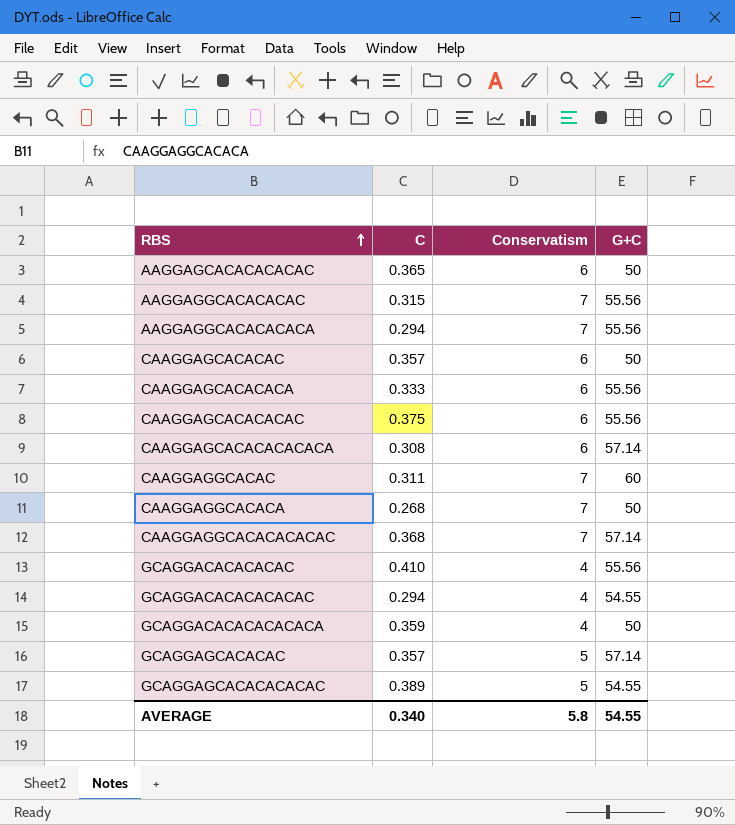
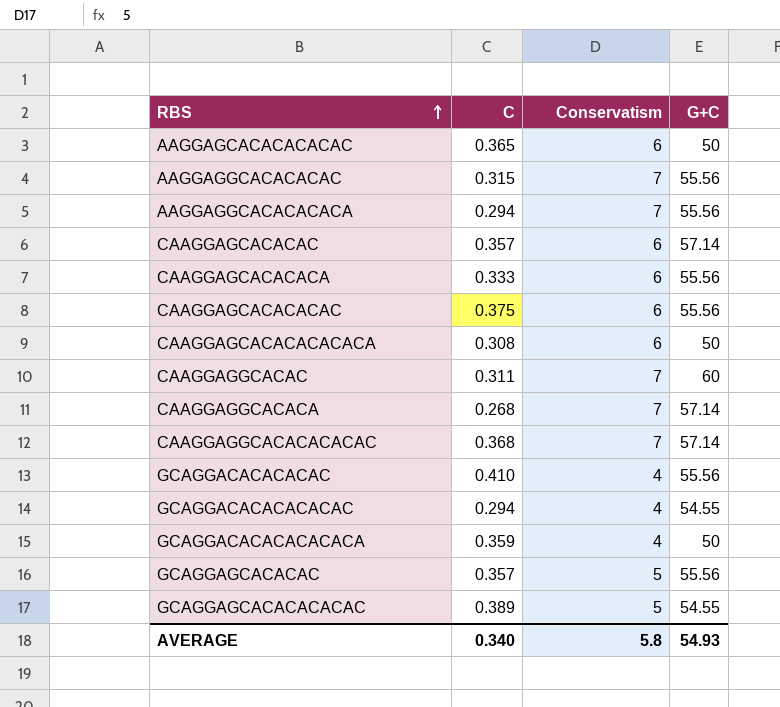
CAAGGAGCACACAC | G+C: 50 -> 57.14
CAAGGAGCACACACACACA | G+C: 57.14 -> 50
CAAGGAGGCACACA | G+C: 50 -> 57.14
GCAGGAGCACACAC | G+C: 57.14 -> 55.56
AVERAGE | G+C: 54.55 -> 54.93

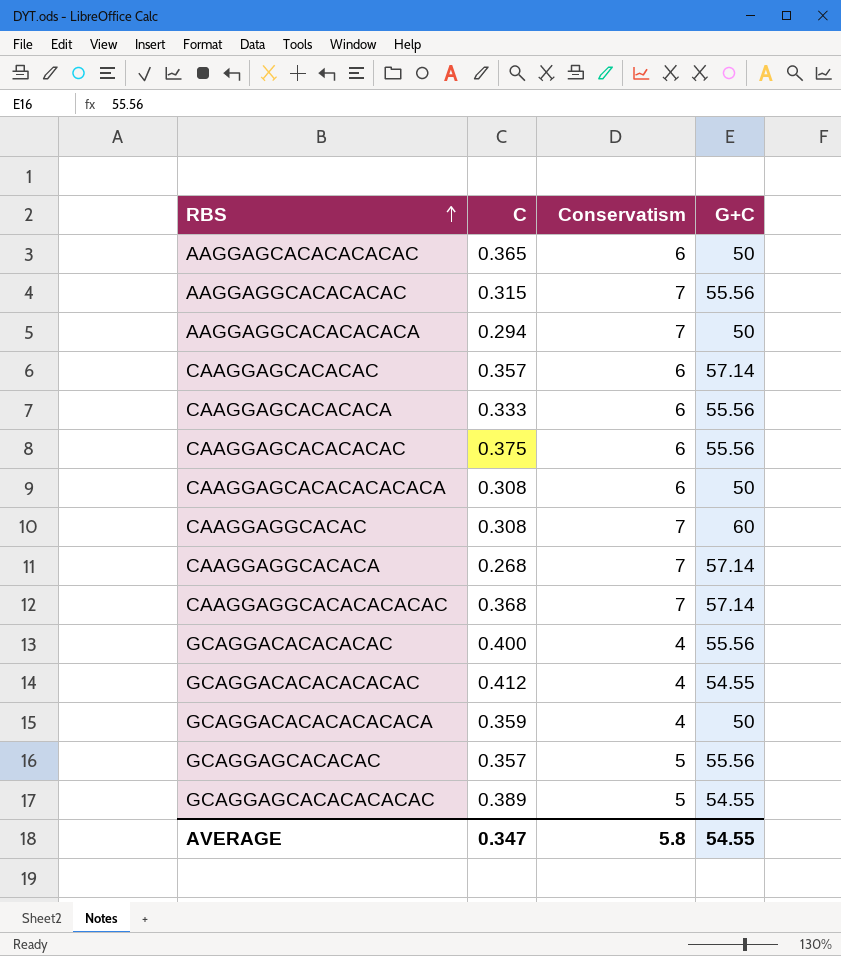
AAGGAGGCACACACACA | G+C: 55.56 -> 50
CAAGGAGGCACAC | C: 0.311 -> 0.308
GCAGGACACACACAC | C: 0.410 -> 0.400
GCAGGACACACACACAC | C: 0.294 -> 0.412
AVERAGE | C: 0.340 -> 0.347
AVERAGE | G+C: 54.93 -> 54.55

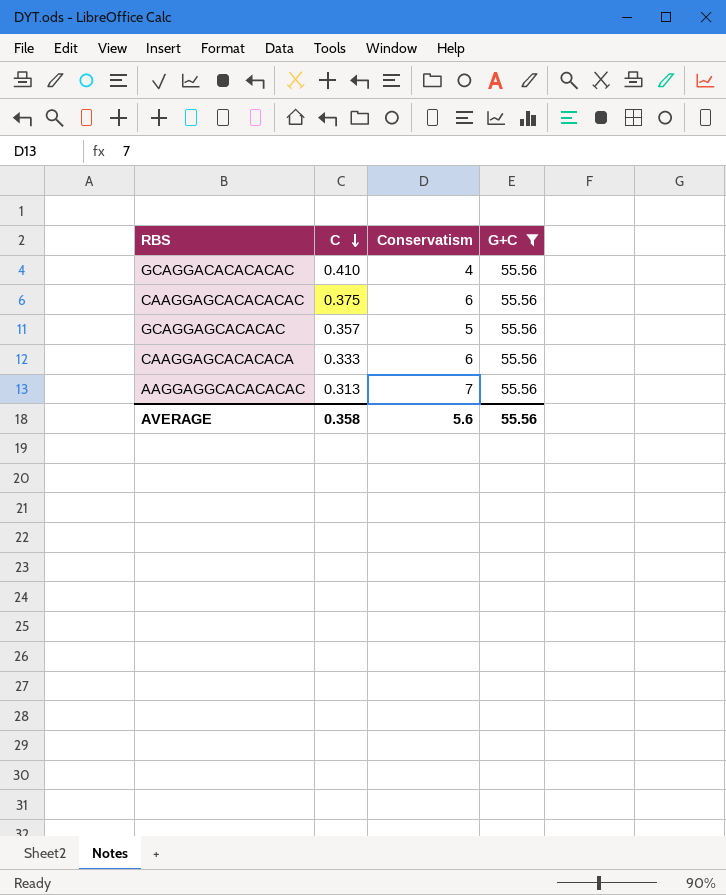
filter: none -> G+C = 55.56
row order: RBS ascending -> C descending
GCAGGACACACACAC | C: 0.400 -> 0.410
AAGGAGGCACACACAC | C: 0.315 -> 0.313
AVERAGE | C: 0.347 -> 0.358
AVERAGE | Conservatism: 5.8 -> 5.6
AVERAGE | G+C: 54.55 -> 55.56

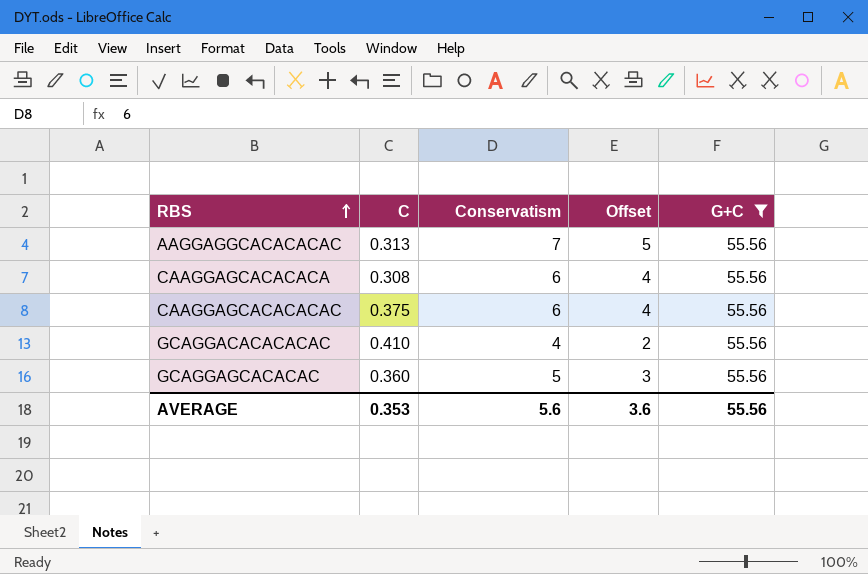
row order: C descending -> RBS ascending
column Offset | formula: none -> [Conservatism] - 2
CAAGGAGCACACACA | C: 0.333 -> 0.308
GCAGGAGCACACAC | C: 0.357 -> 0.360
AVERAGE | C: 0.358 -> 0.353

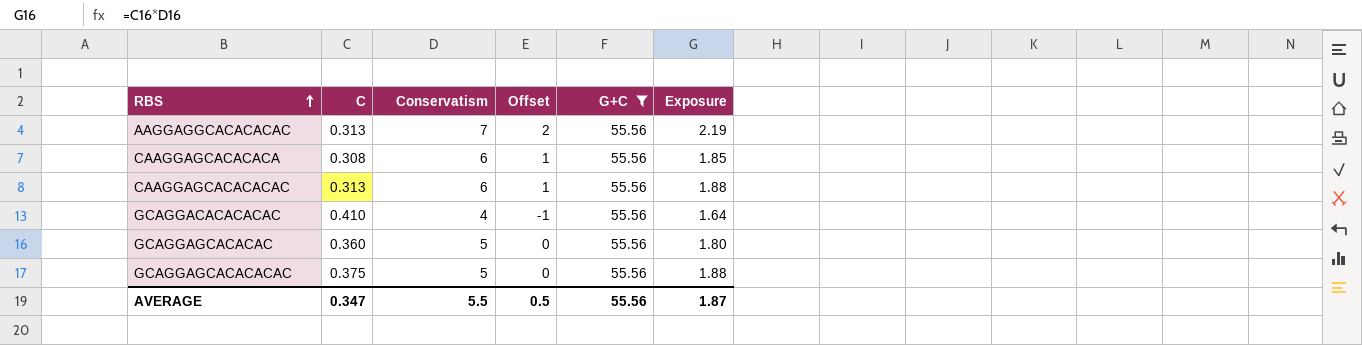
column Offset | formula: [Conservatism] - 2 -> [Conservatism] - 5
column Exposure | formula: none -> [C] * [Conservatism]
CAAGGAGCACACACAC | C: 0.375 -> 0.313
row GCAGGAGCACACACAC: none -> 0.375 | 5 | 0 | 55.56 | 1.88
AVERAGE | C: 0.353 -> 0.347
AVERAGE | Conservatism: 5.6 -> 5.5
AVERAGE | Offset: 3.6 -> 0.5

